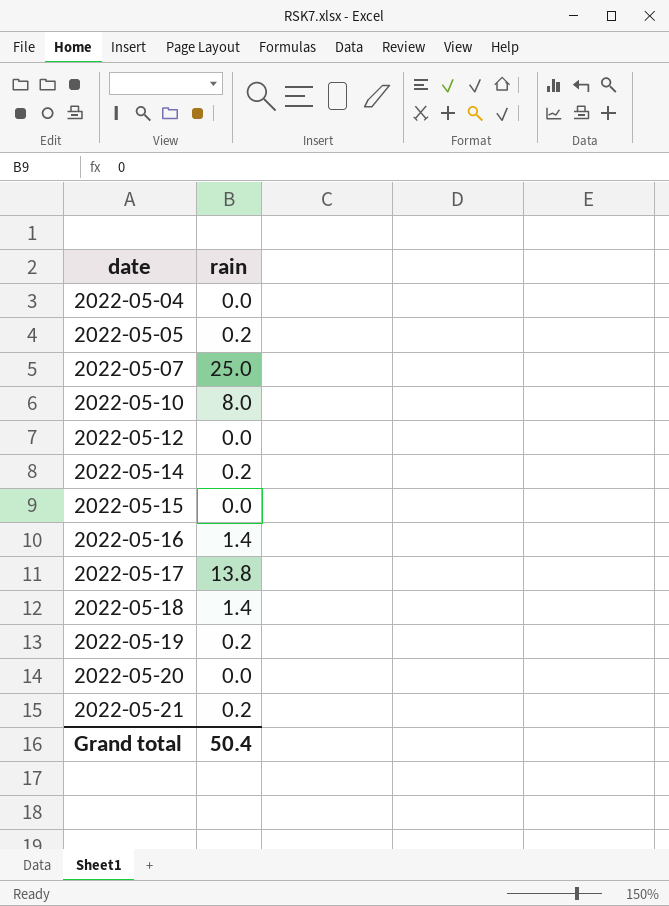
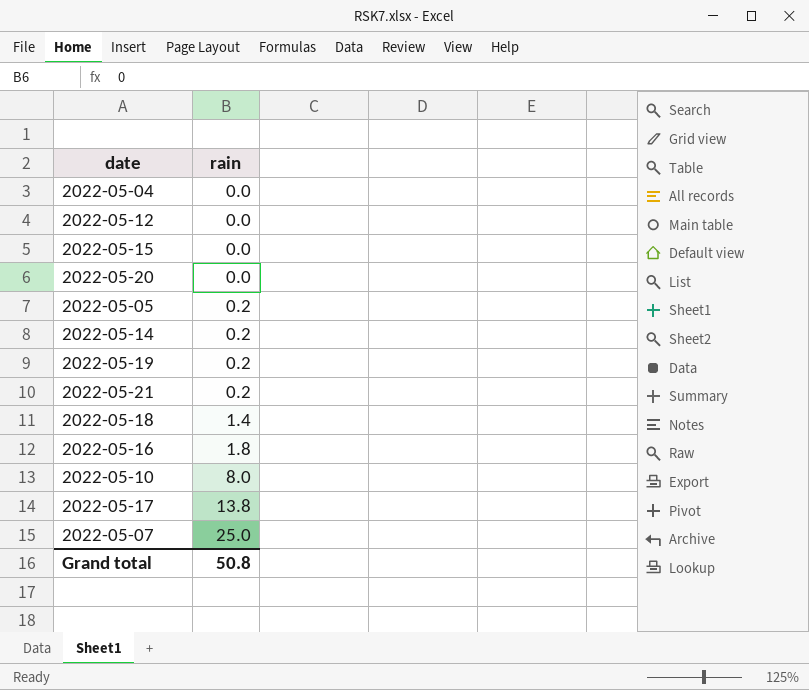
row order: date ascending -> rain ascending
2022-05-16 | rain: 1.4 -> 1.8
Grand total | rain: 50.4 -> 50.8

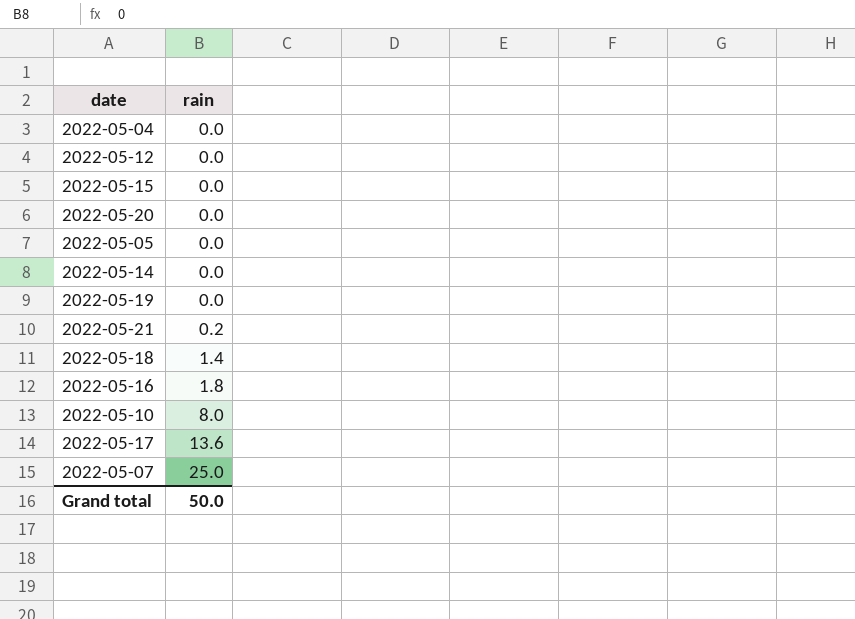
2022-05-05 | rain: 0.2 -> 0.0
2022-05-14 | rain: 0.2 -> 0.0
2022-05-19 | rain: 0.2 -> 0.0
2022-05-17 | rain: 13.8 -> 13.6
Grand total | rain: 50.8 -> 50.0

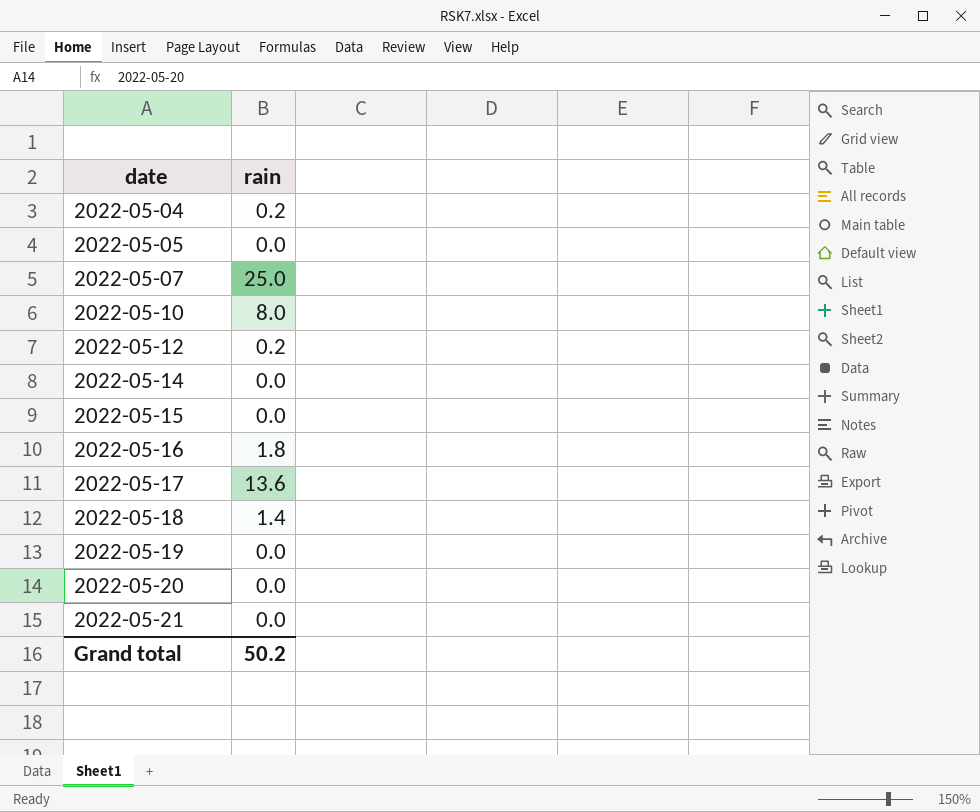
row order: rain ascending -> date ascending
2022-05-04 | rain: 0.0 -> 0.2
2022-05-12 | rain: 0.0 -> 0.2
2022-05-21 | rain: 0.2 -> 0.0
Grand total | rain: 50.0 -> 50.2

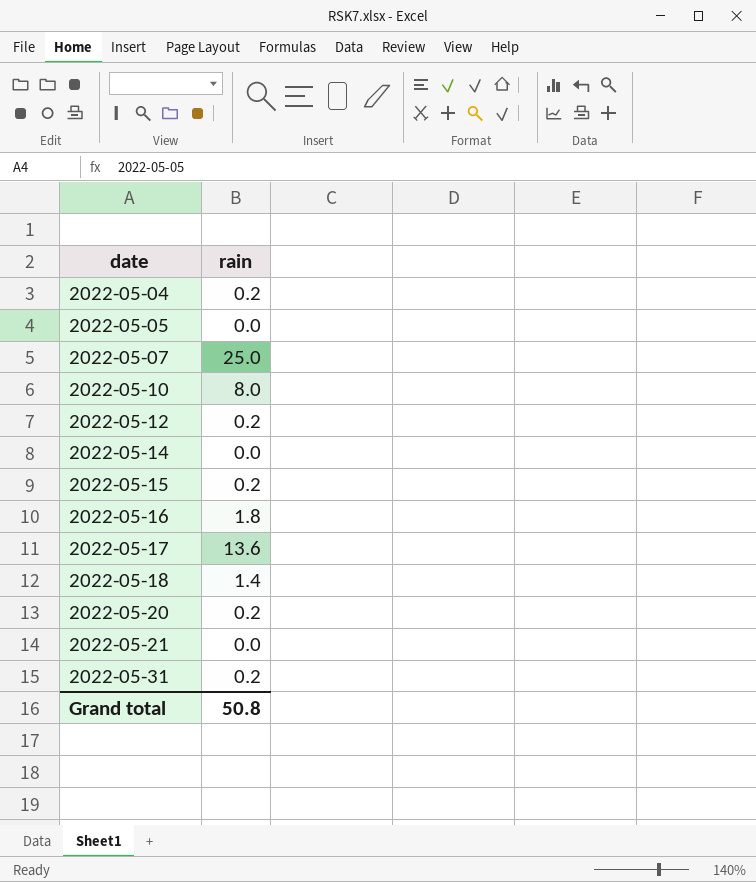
row 2022-05-19: 0.0 -> none
2022-05-15 | rain: 0.0 -> 0.2
2022-05-20 | rain: 0.0 -> 0.2
row 2022-05-31: none -> 0.2
Grand total | rain: 50.2 -> 50.8

